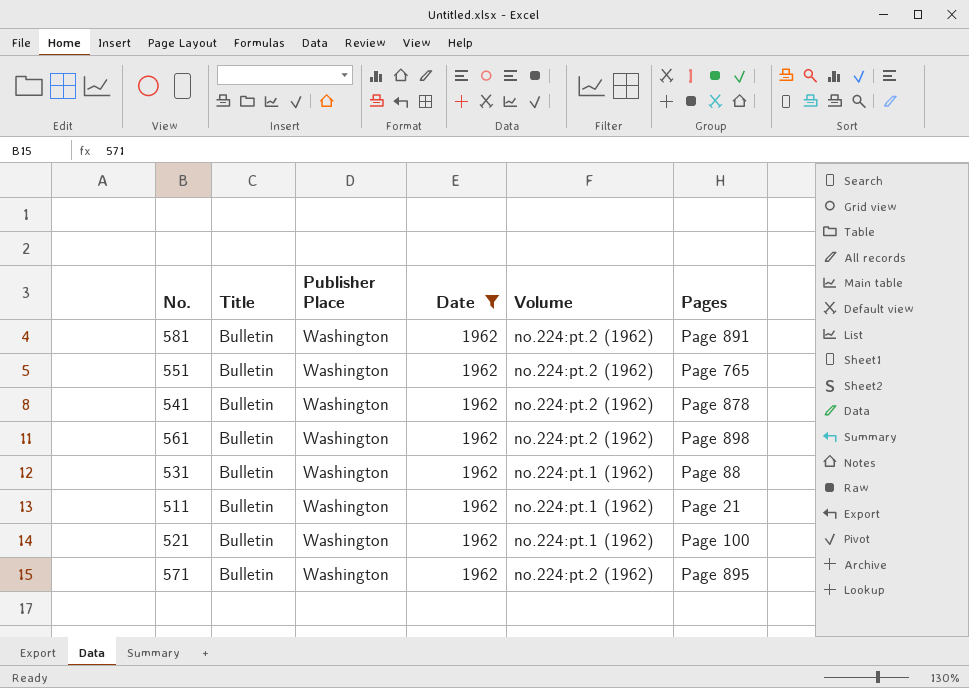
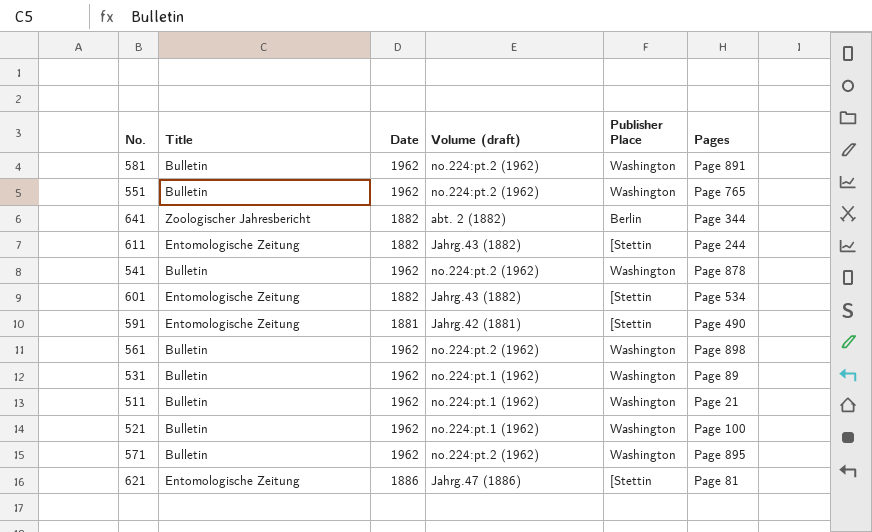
filter: Date = 1962 -> none
column name: Volume -> Volume (draft)
column Publisher Place | position: 3 -> 5
531 | Pages: Page 88 -> Page 89

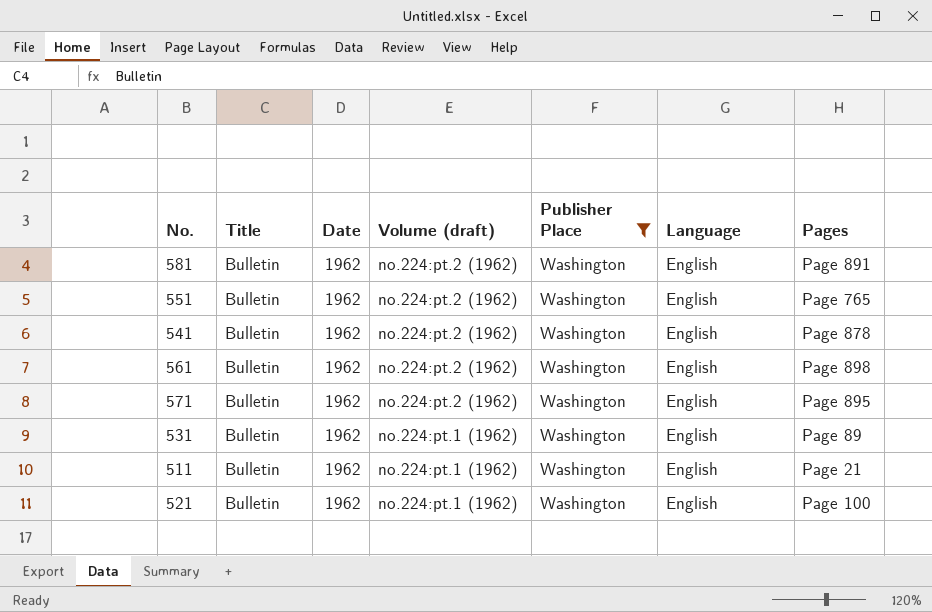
filter: none -> Publisher Place = Washington
row order: none -> Volume (draft) descending
column Language | position: none -> 6

